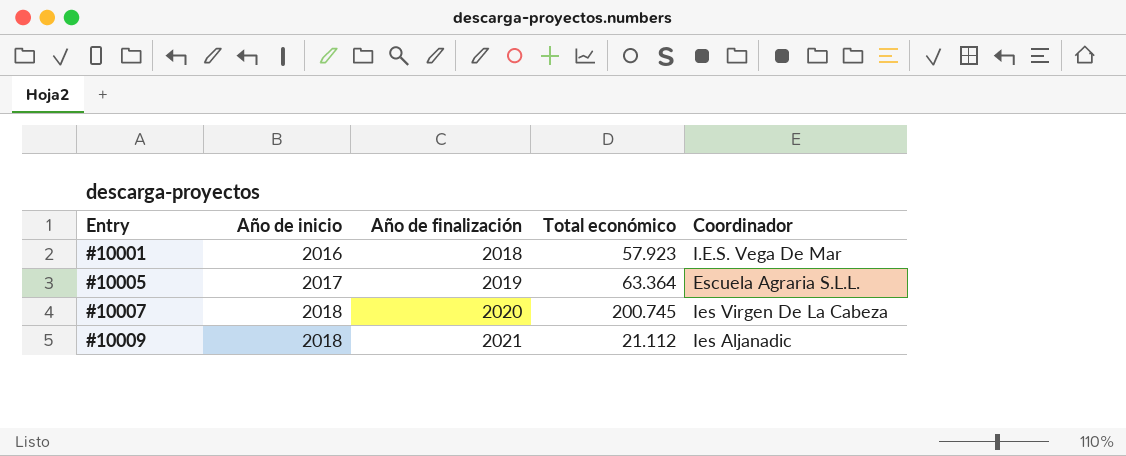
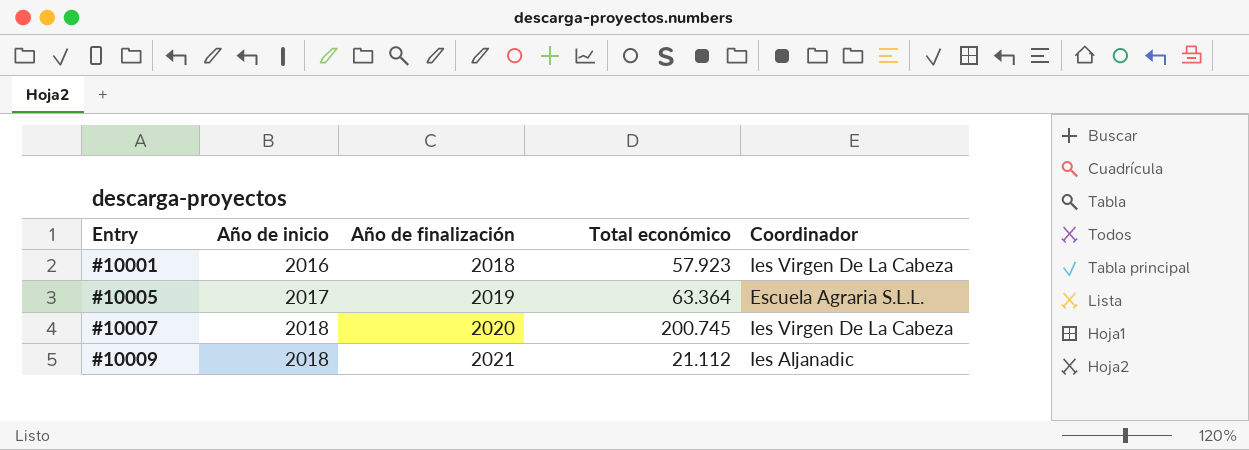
#10001 | Coordinador: I.E.S. Vega De Mar -> Ies Virgen De La Cabeza

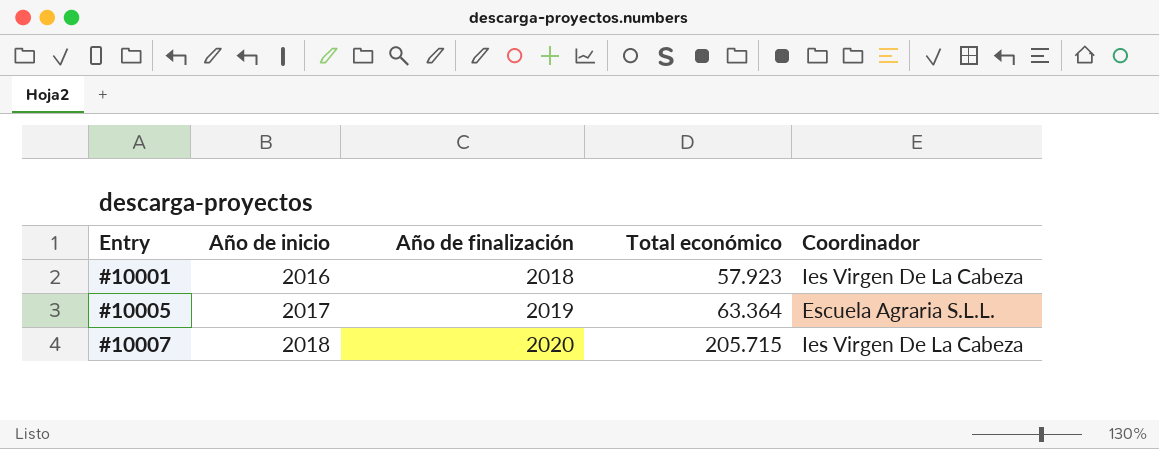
row #10009: 2018 | 2021 | 21.112 | Ies Aljanadic -> none
#10007 | Total económico: 200.745 -> 205.715

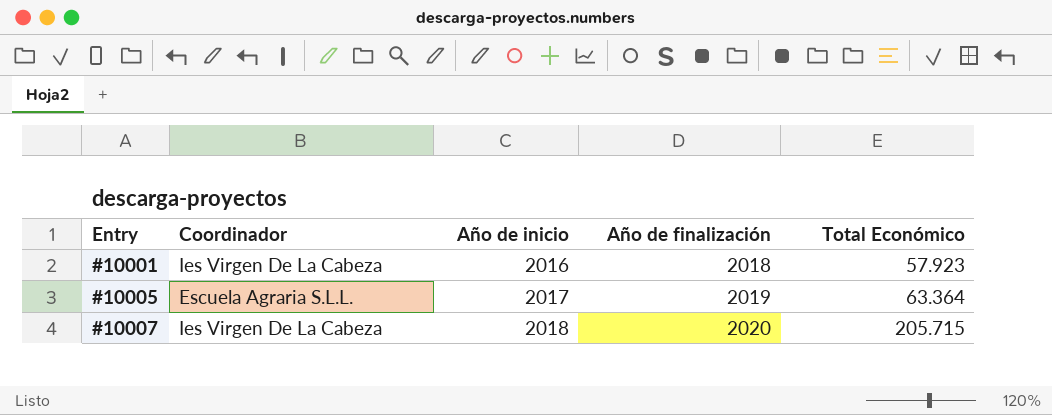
column Coordinador | position: 5 -> 2
column name: Total económico -> Total Económico

